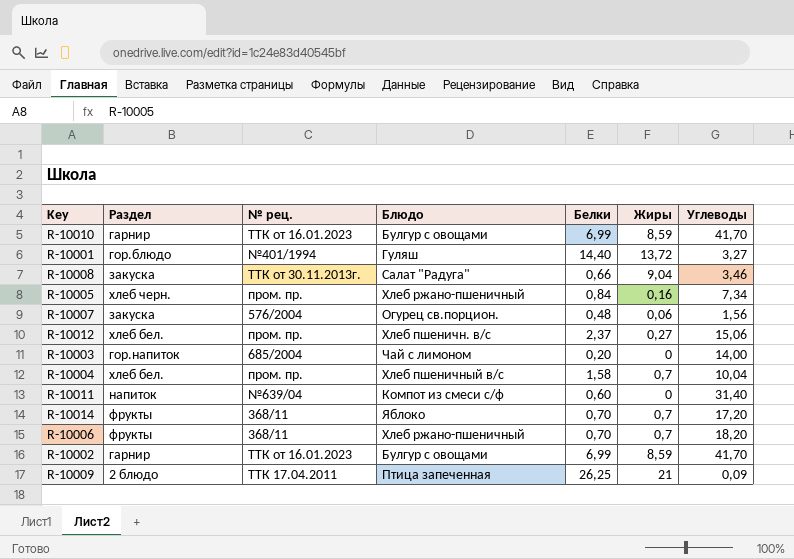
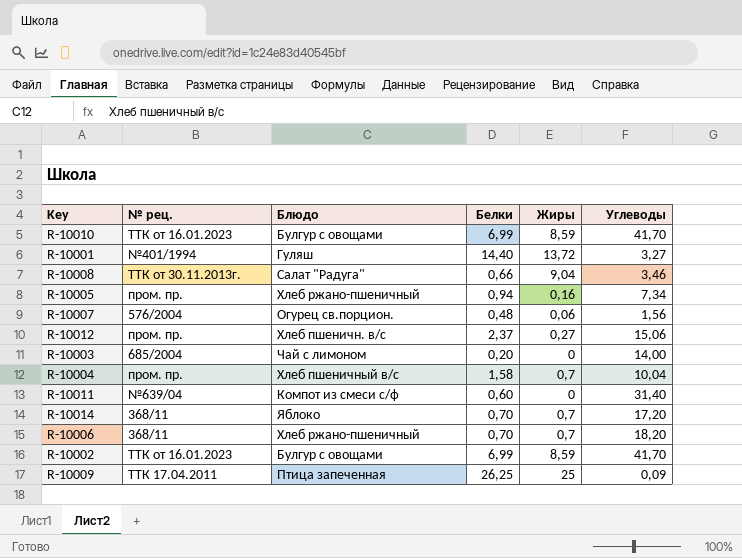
column Раздел | position: 2 -> none
R-10005 | Белки: 0,84 -> 0,94
R-10009 | Жиры: 21 -> 25

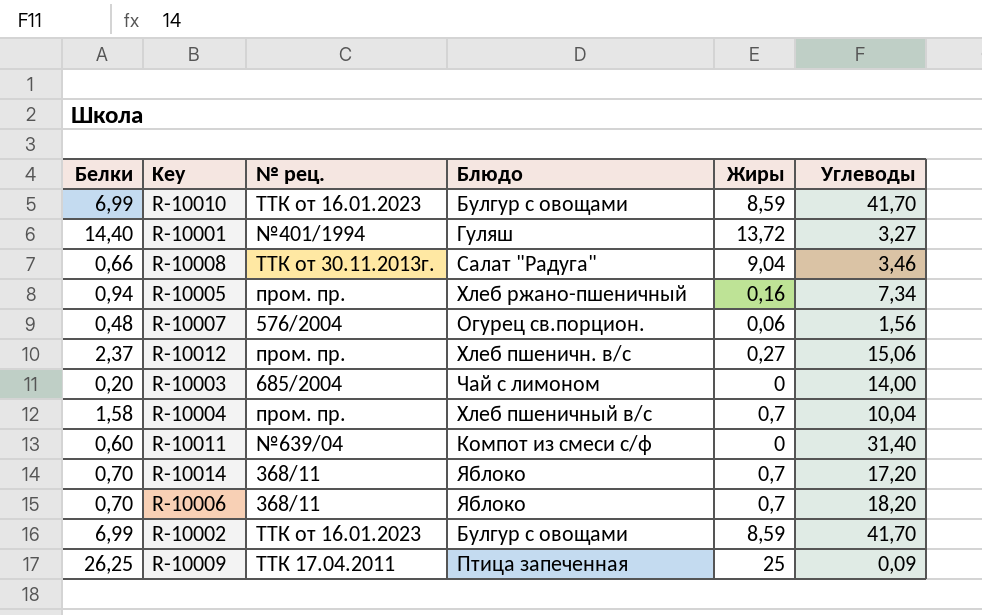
column Белки | position: 4 -> 1
R-10006 | Блюдо: Хлеб ржано-пшеничный -> Яблоко

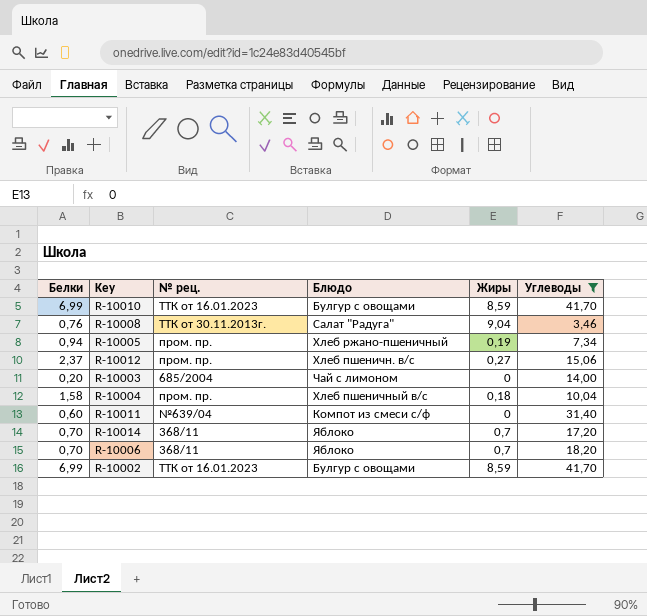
filter: none -> Углеводы >= 3,46
R-10008 | Белки: 0,66 -> 0,76
R-10005 | Жиры: 0,16 -> 0,19
R-10004 | Жиры: 0,7 -> 0,18

